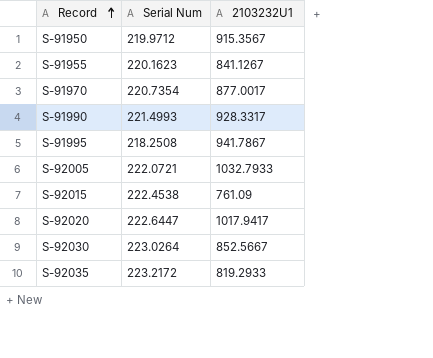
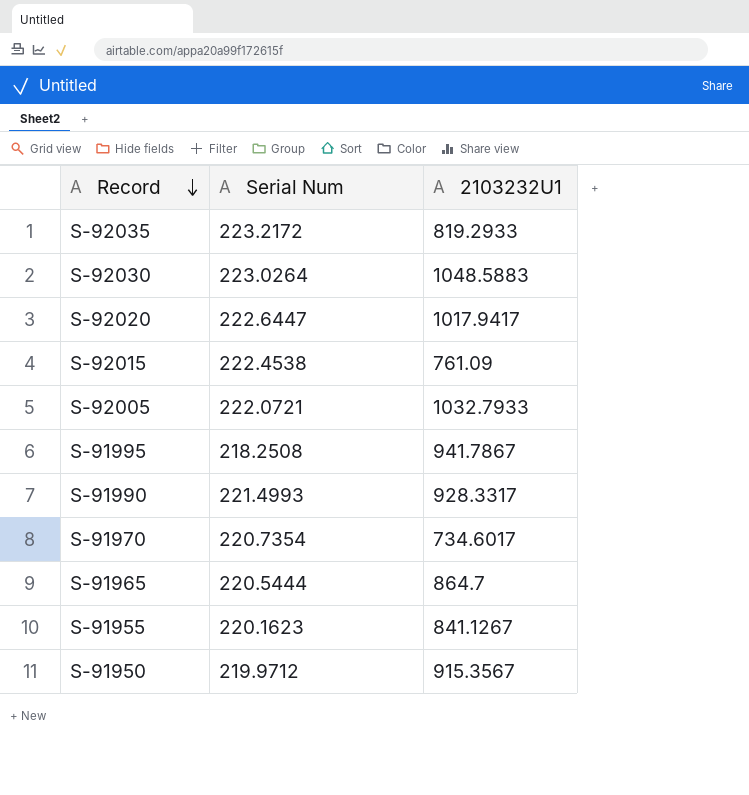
row order: Record ascending -> Record descending
S-92030 | 2103232U1: 852.5667 -> 1048.5883
S-91970 | 2103232U1: 877.0017 -> 734.6017
row S-91965: none -> 220.5444 | 864.7

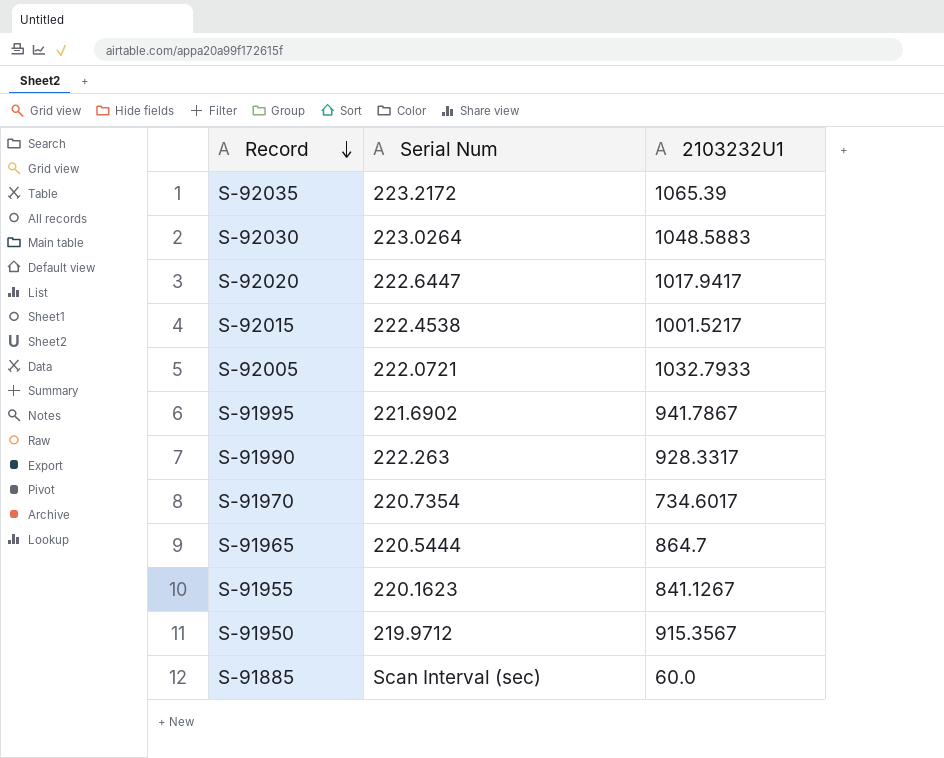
S-92035 | 2103232U1: 819.2933 -> 1065.39
S-92015 | 2103232U1: 761.09 -> 1001.5217
S-91995 | Serial Num: 218.2508 -> 221.6902
S-91990 | Serial Num: 221.4993 -> 222.263
row S-91885: none -> Scan Interval (sec) | 60.0

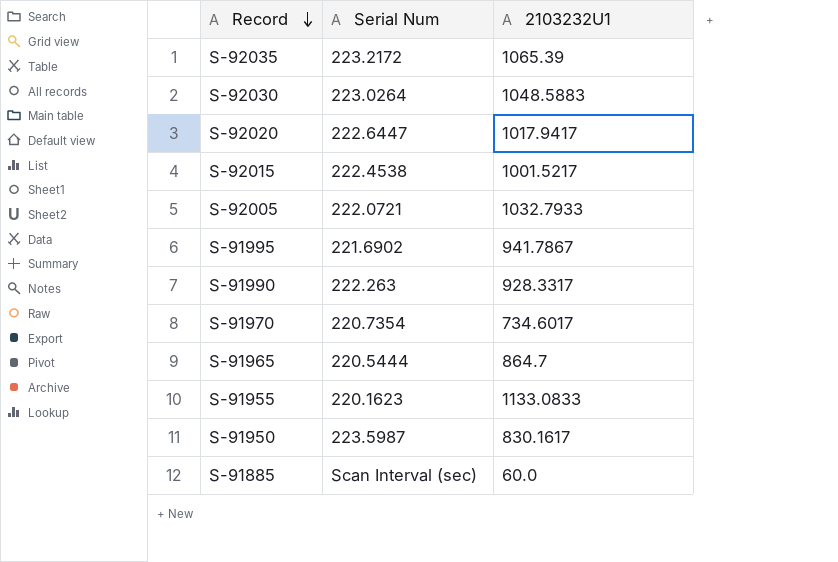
S-91955 | 2103232U1: 841.1267 -> 1133.0833
S-91950 | Serial Num: 219.9712 -> 223.5987
S-91950 | 2103232U1: 915.3567 -> 830.1617

